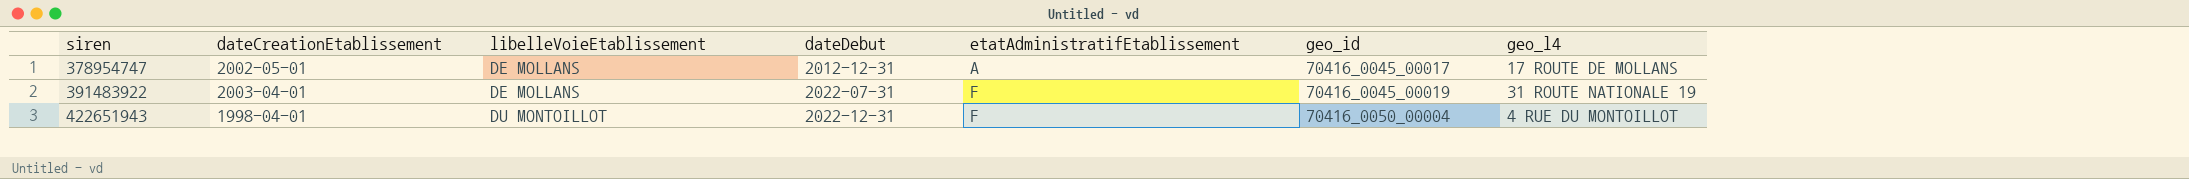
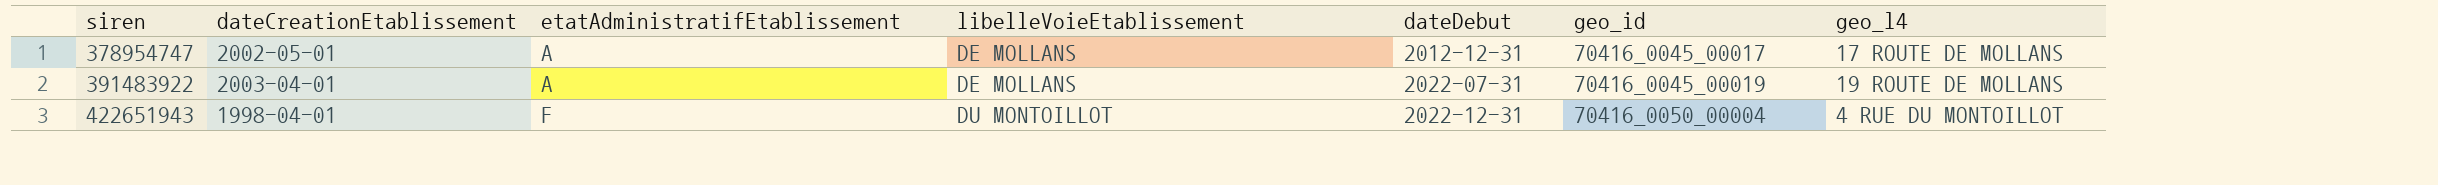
column etatAdministratifEtablissement | position: 5 -> 3
391483922 | etatAdministratifEtablissement: F -> A
391483922 | geo_l4: 31 ROUTE NATIONALE 19 -> 19 ROUTE DE MOLLANS

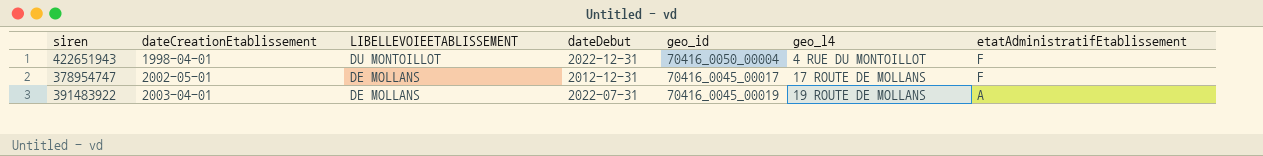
row order: siren ascending -> dateCreationEtablissement ascending
column name: libelleVoieEtablissement -> LIBELLEVOIEETABLISSEMENT
column etatAdministratifEtablissement | position: 3 -> 7
378954747 | etatAdministratifEtablissement: A -> F

